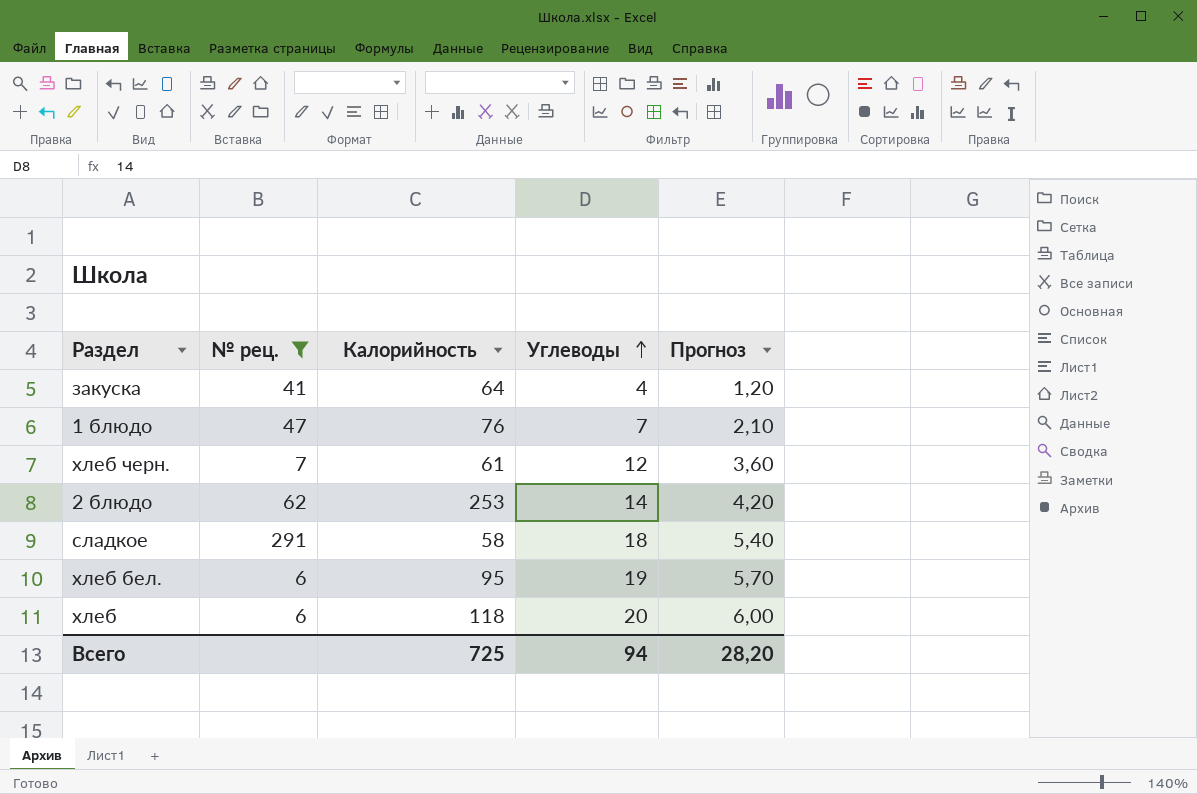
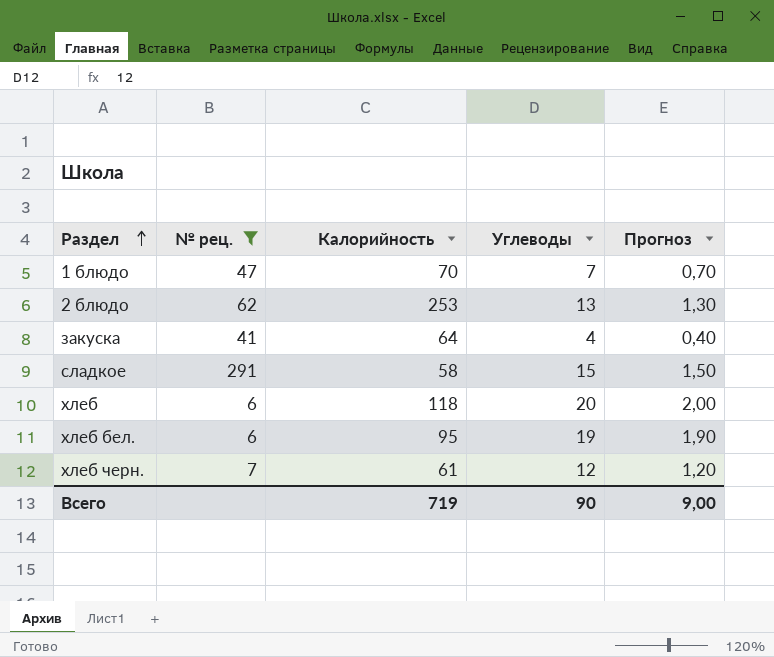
row order: Углеводы ascending -> Раздел ascending
column Прогноз | formula: [Углеводы] * 0,3 -> [Углеводы] * 0,1
1 блюдо | Калорийность: 76 -> 70
2 блюдо | Углеводы: 14 -> 13
сладкое | Углеводы: 18 -> 15
Всего | Калорийность: 725 -> 719
Всего | Углеводы: 94 -> 90
Всего | Прогноз: 28,20 -> 9,00

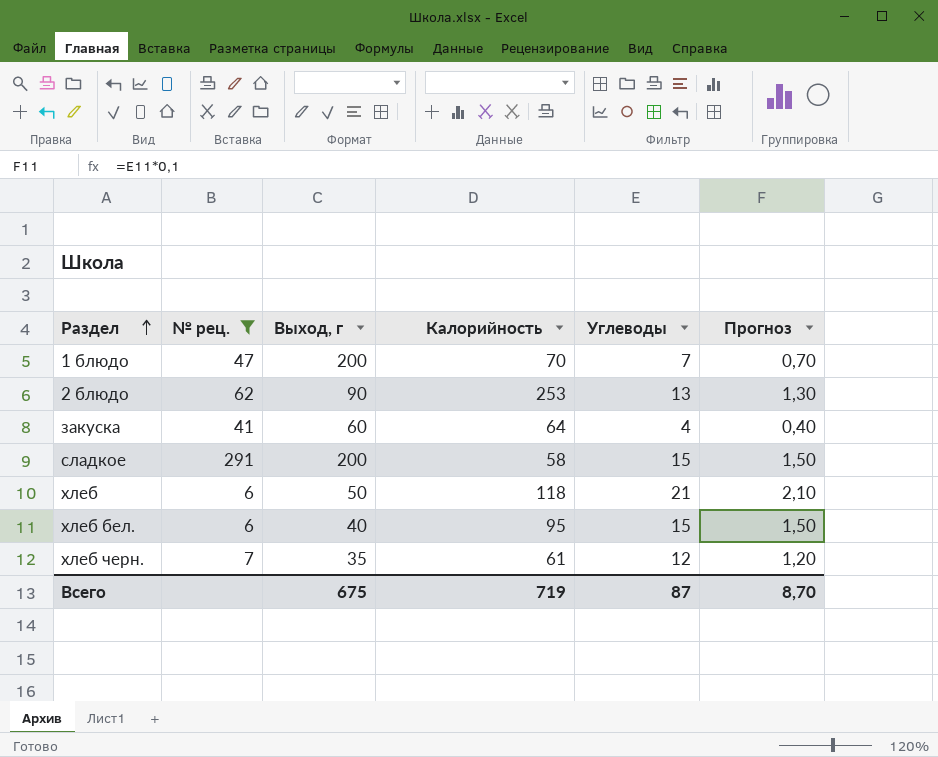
column Выход, г | position: none -> 3
хлеб | Углеводы: 20 -> 21
хлеб | Прогноз: 2,00 -> 2,10
хлеб бел. | Углеводы: 19 -> 15
хлеб бел. | Прогноз: 1,90 -> 1,50
Всего | Углеводы: 90 -> 87
Всего | Прогноз: 9,00 -> 8,70

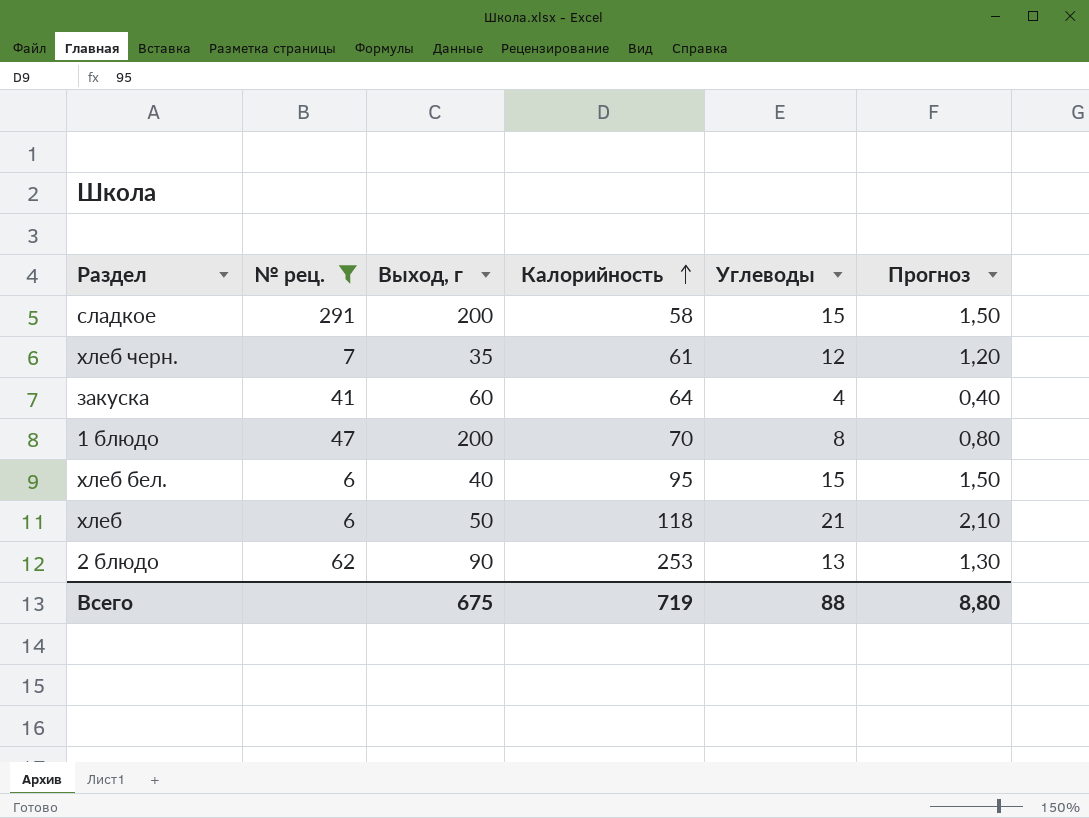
row order: Раздел ascending -> Калорийность ascending
1 блюдо | Углеводы: 7 -> 8
1 блюдо | Прогноз: 0,70 -> 0,80
Всего | Углеводы: 87 -> 88
Всего | Прогноз: 8,70 -> 8,80

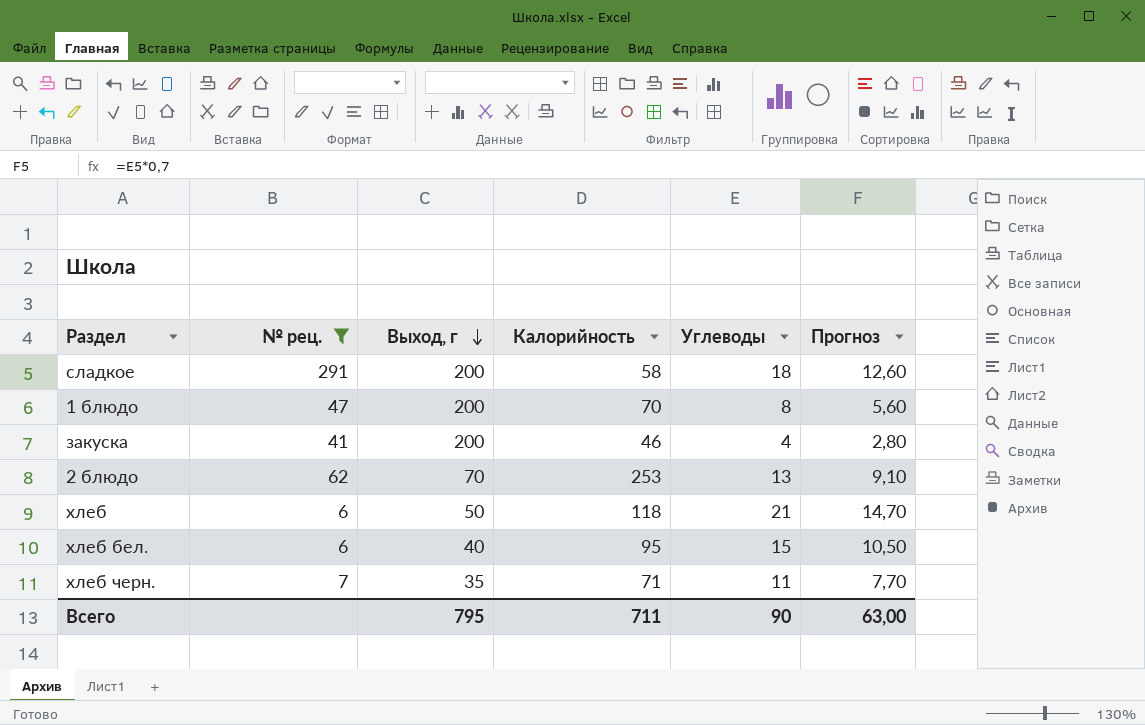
row order: Калорийность ascending -> Выход, г descending
column Прогноз | formula: [Углеводы] * 0,1 -> [Углеводы] * 0,7
сладкое | Углеводы: 15 -> 18
закуска | Выход, г: 60 -> 200
закуска | Калорийность: 64 -> 46
2 блюдо | Выход, г: 90 -> 70
хлеб черн. | Калорийность: 61 -> 71
хлеб черн. | Углеводы: 12 -> 11
Всего | Выход, г: 675 -> 795
Всего | Калорийность: 719 -> 711
Всего | Углеводы: 88 -> 90
Всего | Прогноз: 8,80 -> 63,00

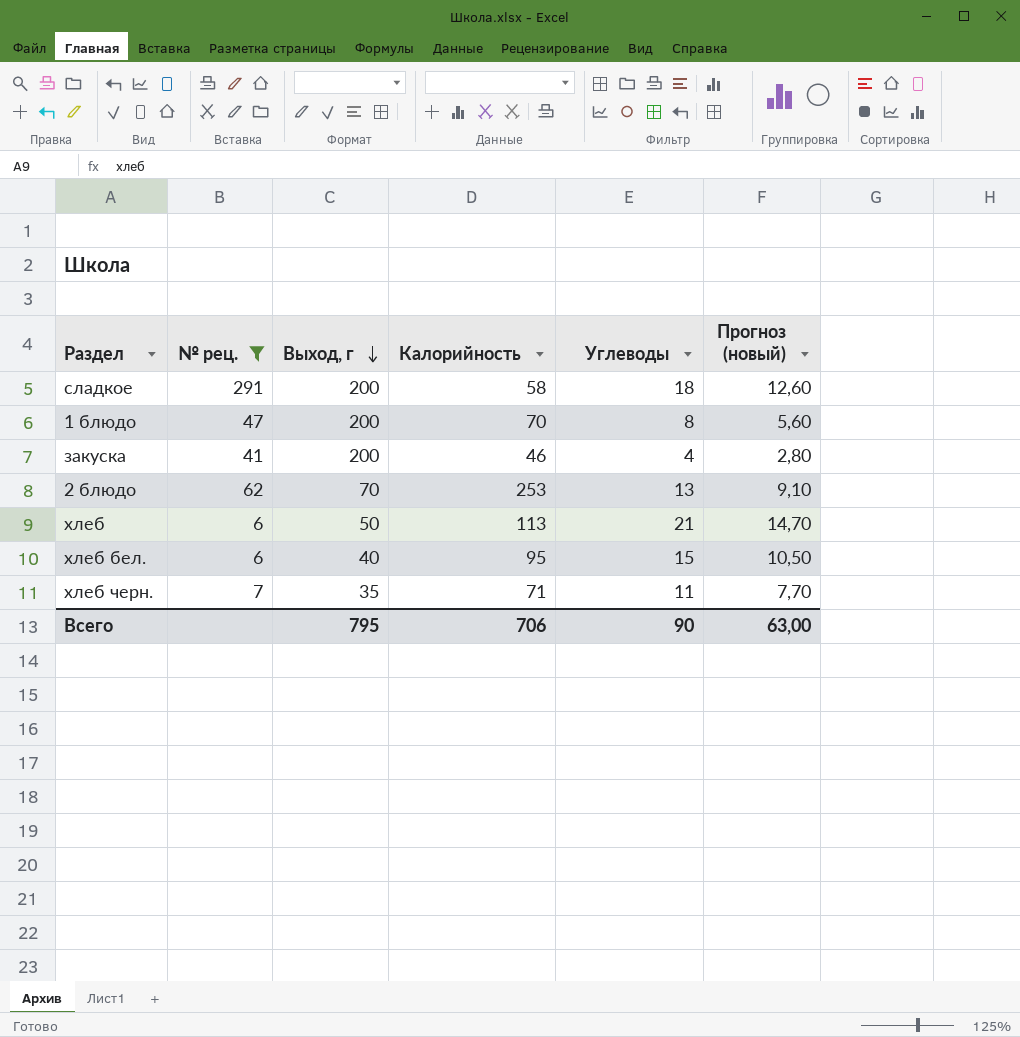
column name: Прогноз -> Прогноз (новый)
хлеб | Калорийность: 118 -> 113
Всего | Калорийность: 711 -> 706

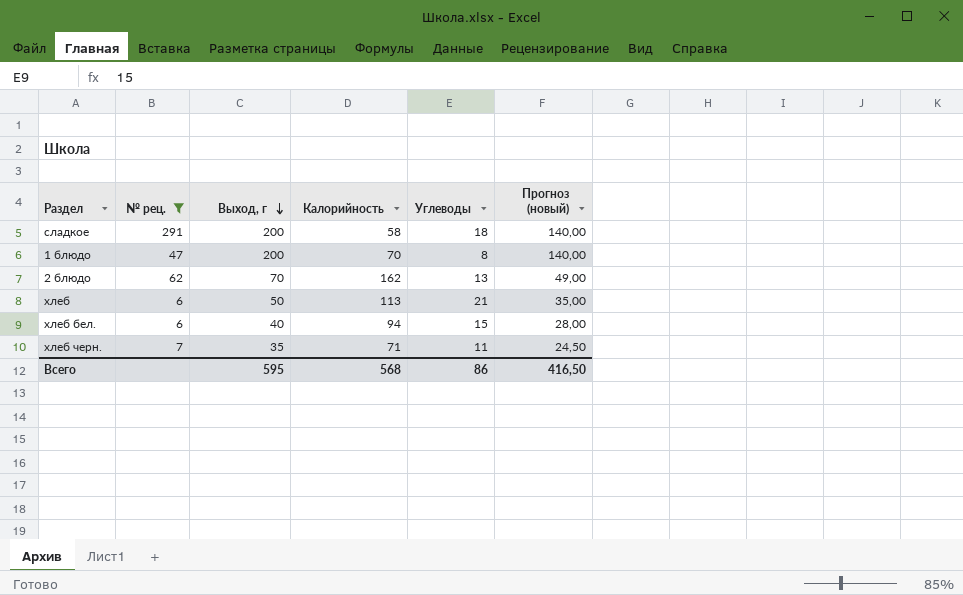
column Прогноз (новый) | formula: [Углеводы] * 0,7 -> [Выход, г] * 0,7
row закуска: 41 | 200 | 46 | 4 | 2,80 -> none
2 блюдо | Калорийность: 253 -> 162
хлеб бел. | Калорийность: 95 -> 94
Всего | Выход, г: 795 -> 595
Всего | Калорийность: 706 -> 568
Всего | Углеводы: 90 -> 86
Всего | Прогноз (новый): 63,00 -> 416,50

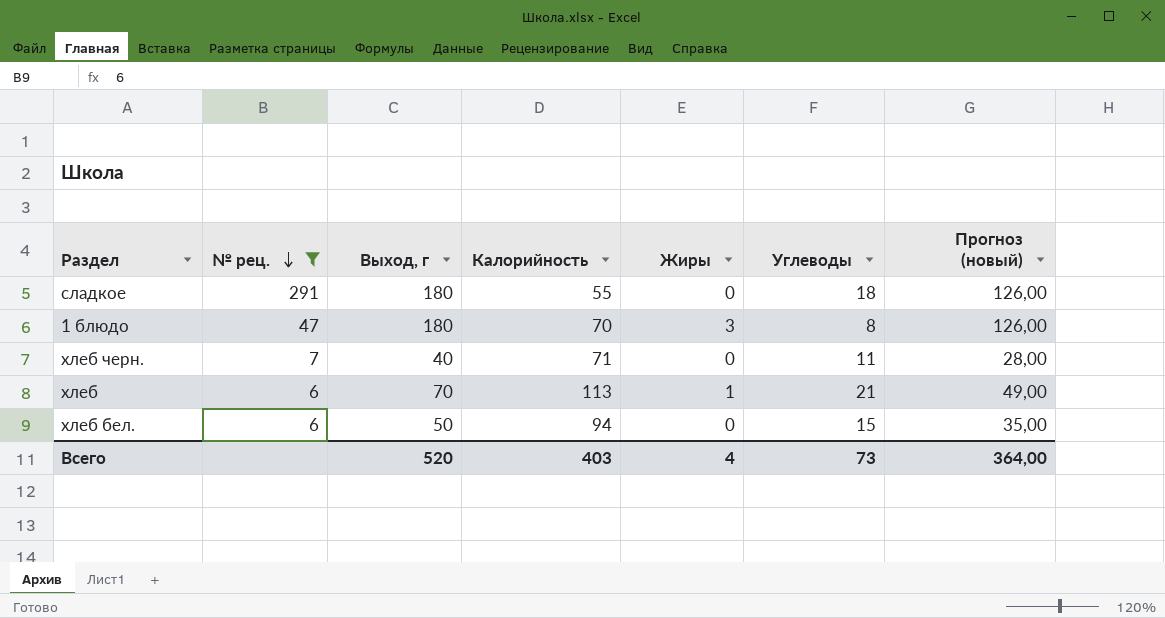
row order: Выход, г descending -> № рец. descending
column Жиры | position: none -> 5
row 2 блюдо: 62 | 70 | 162 | 13 | 49,00 -> none
сладкое | Выход, г: 200 -> 180
сладкое | Калорийность: 58 -> 55
сладкое | Прогноз (новый): 140,00 -> 126,00
1 блюдо | Выход, г: 200 -> 180
1 блюдо | Прогноз (новый): 140,00 -> 126,00
хлеб черн. | Выход, г: 35 -> 40
хлеб черн. | Прогноз (новый): 24,50 -> 28,00
хлеб | Выход, г: 50 -> 70
хлеб | Прогноз (новый): 35,00 -> 49,00
хлеб бел. | Выход, г: 40 -> 50
хлеб бел. | Прогноз (новый): 28,00 -> 35,00
Всего | Выход, г: 595 -> 520
Всего | Калорийность: 568 -> 403
Всего | Углеводы: 86 -> 73
Всего | Прогноз (новый): 416,50 -> 364,00

